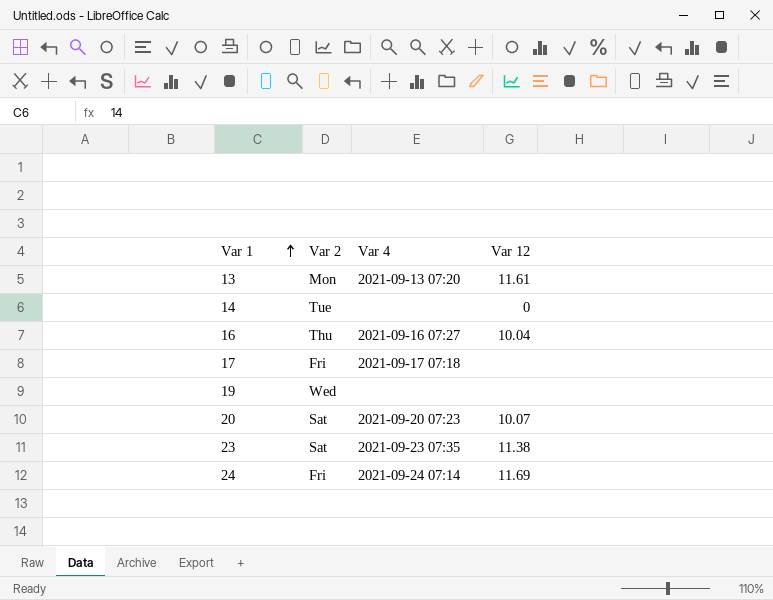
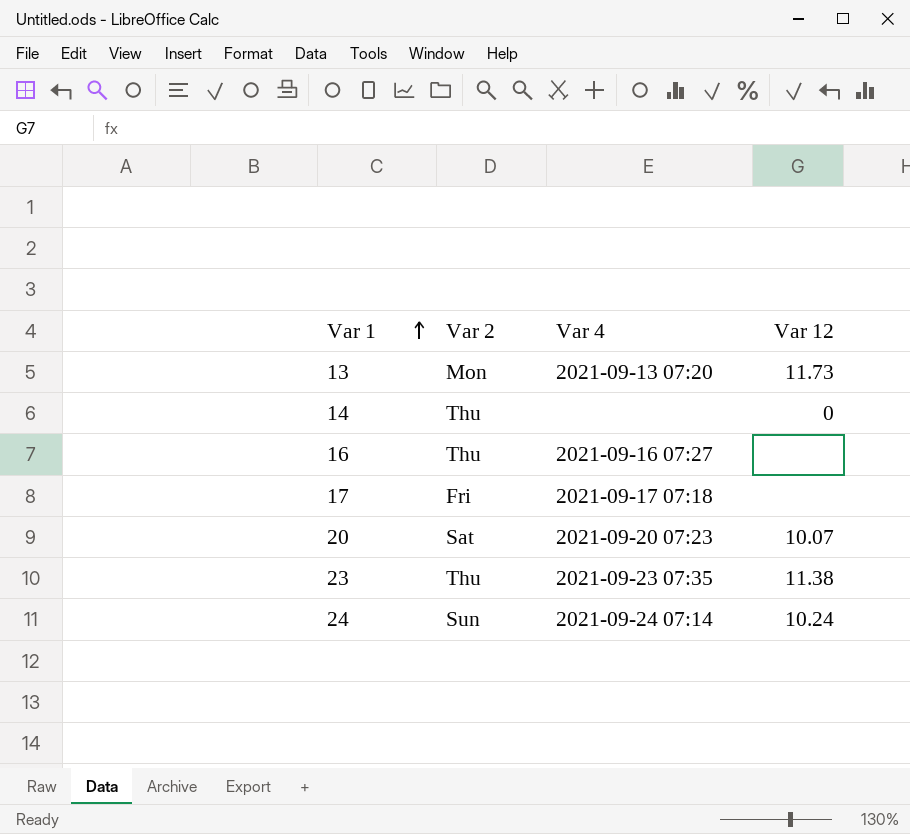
row 19: Wed | none | none -> none
13 | Var 12: 11.61 -> 11.73
14 | Var 2: Tue -> Thu
16 | Var 12: 10.04 -> none
23 | Var 2: Sat -> Thu
24 | Var 2: Fri -> Sun
24 | Var 12: 11.69 -> 10.24

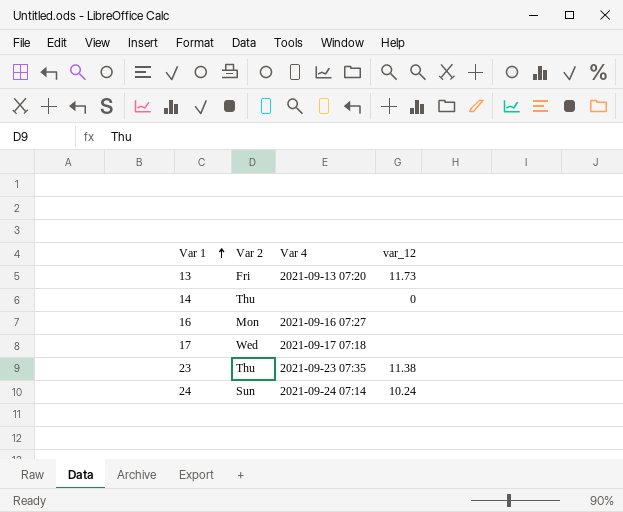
column name: Var 12 -> var_12
row 20: Sat | 2021-09-20 07:23 | 10.07 -> none
13 | Var 2: Mon -> Fri
16 | Var 2: Thu -> Mon
17 | Var 2: Fri -> Wed

